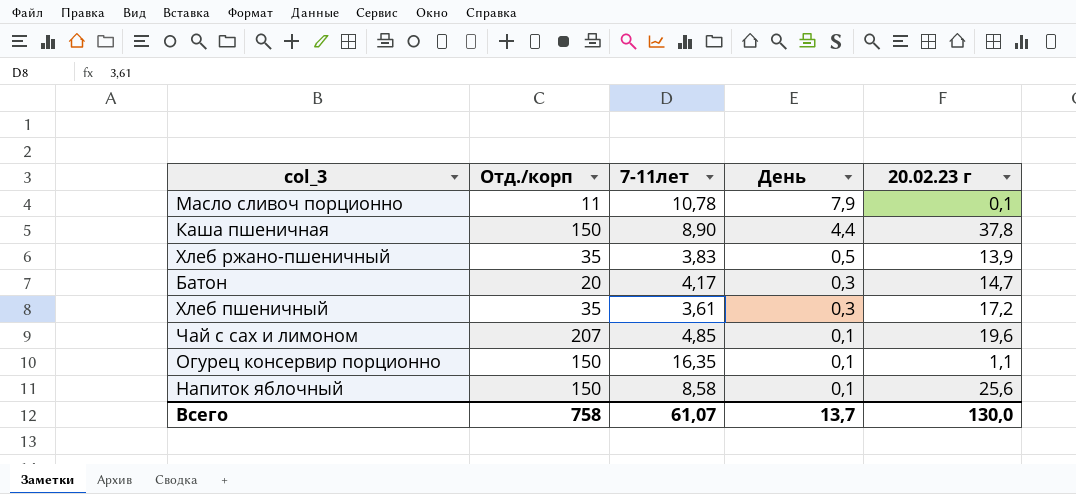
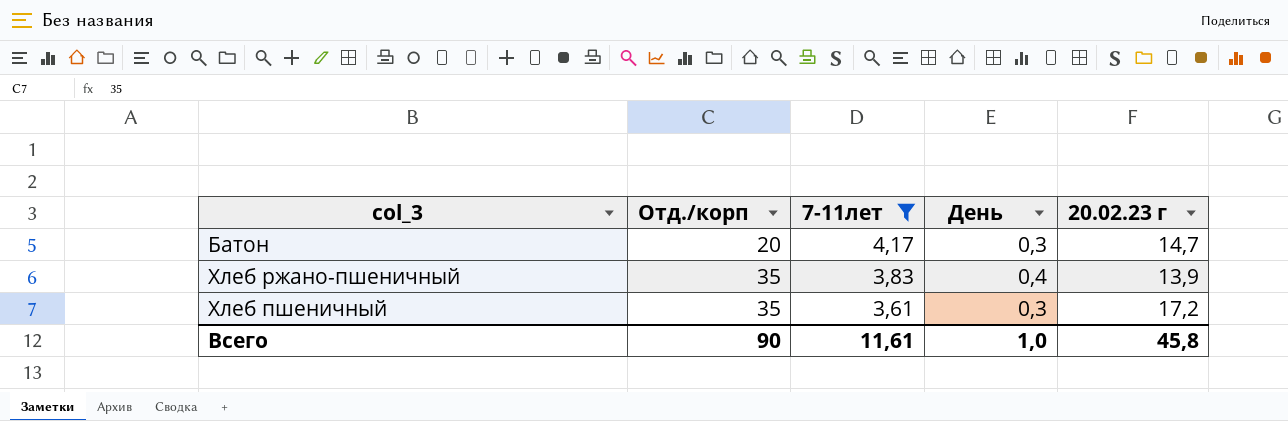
filter: none -> 7-11лет <= 4,17
row order: День descending -> Отд./корп ascending
Хлеб ржано-пшеничный | День: 0,5 -> 0,4
Всего | Отд./корп: 758 -> 90
Всего | 7-11лет: 61,07 -> 11,61
Всего | День: 13,7 -> 1,0
Всего | 20.02.23 г: 130,0 -> 45,8

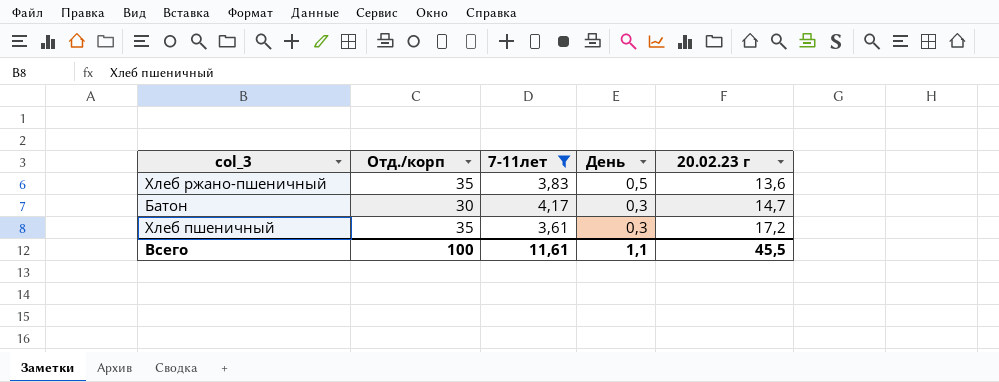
row order: Отд./корп ascending -> День descending
Хлеб ржано-пшеничный | День: 0,4 -> 0,5
Хлеб ржано-пшеничный | 20.02.23 г: 13,9 -> 13,6
Батон | Отд./корп: 20 -> 30
Всего | Отд./корп: 90 -> 100
Всего | День: 1,0 -> 1,1
Всего | 20.02.23 г: 45,8 -> 45,5

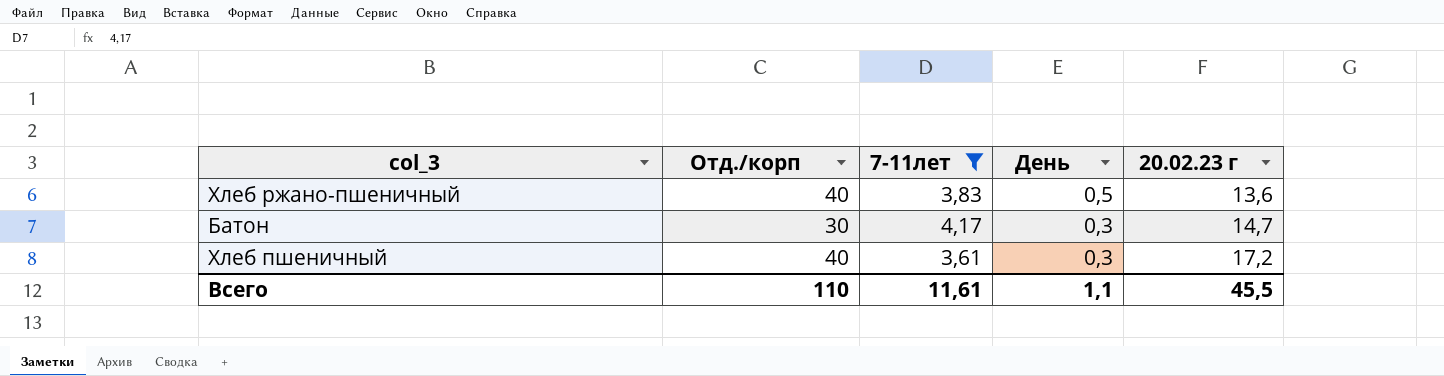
Хлеб ржано-пшеничный | Отд./корп: 35 -> 40
Хлеб пшеничный | Отд./корп: 35 -> 40
Всего | Отд./корп: 100 -> 110

